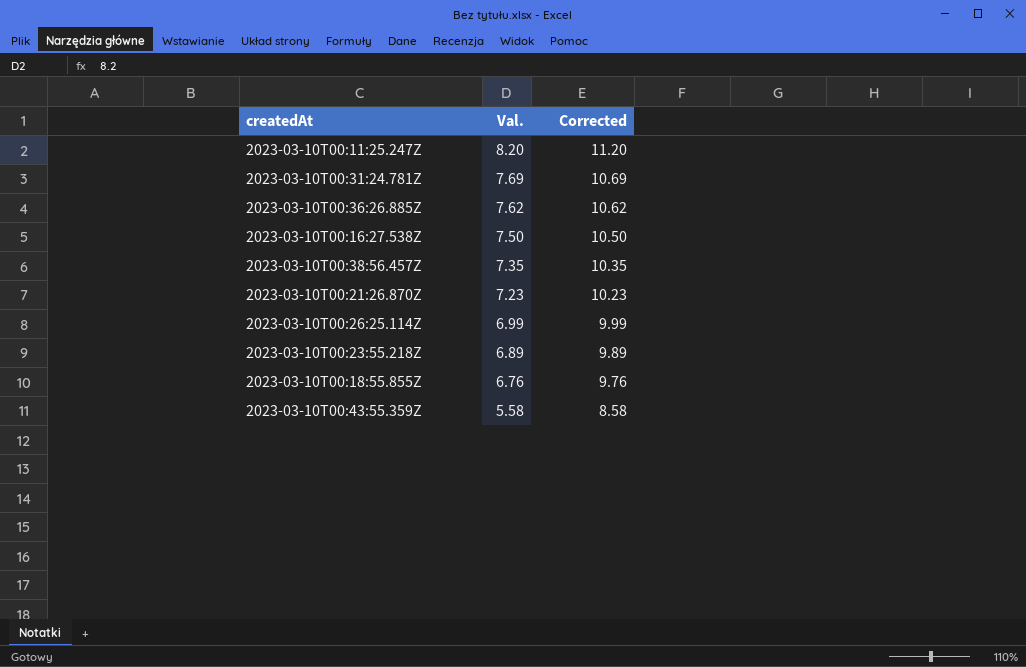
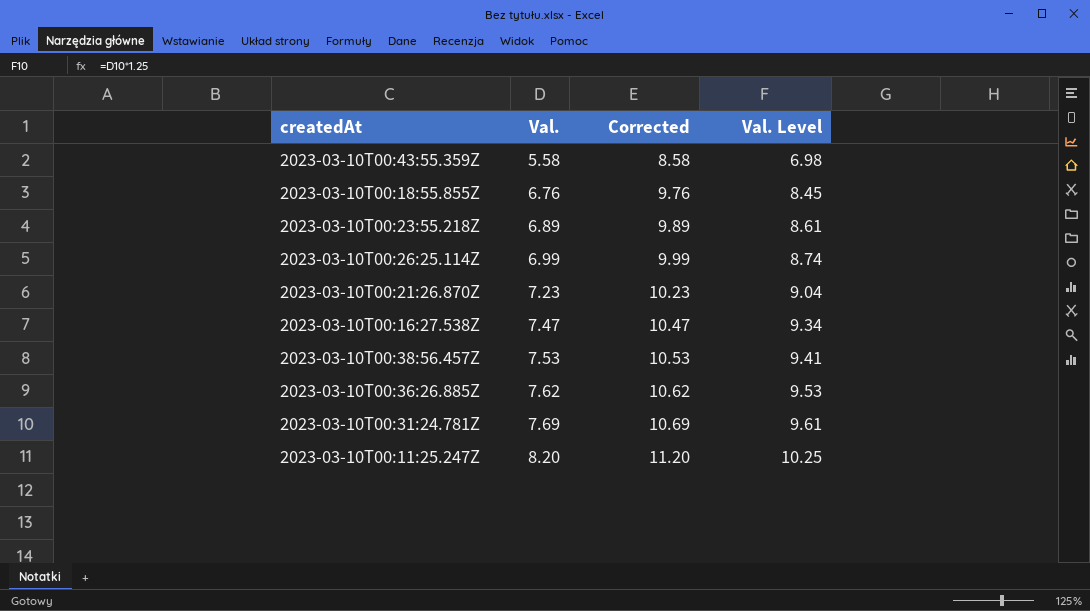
row order: Val. descending -> Val. ascending
column Val. Level | formula: none -> [Val.] * 1.25
2023-03-10T00:16:27.538Z | Val.: 7.50 -> 7.47
2023-03-10T00:16:27.538Z | Corrected: 10.50 -> 10.47
2023-03-10T00:38:56.457Z | Val.: 7.35 -> 7.53
2023-03-10T00:38:56.457Z | Corrected: 10.35 -> 10.53

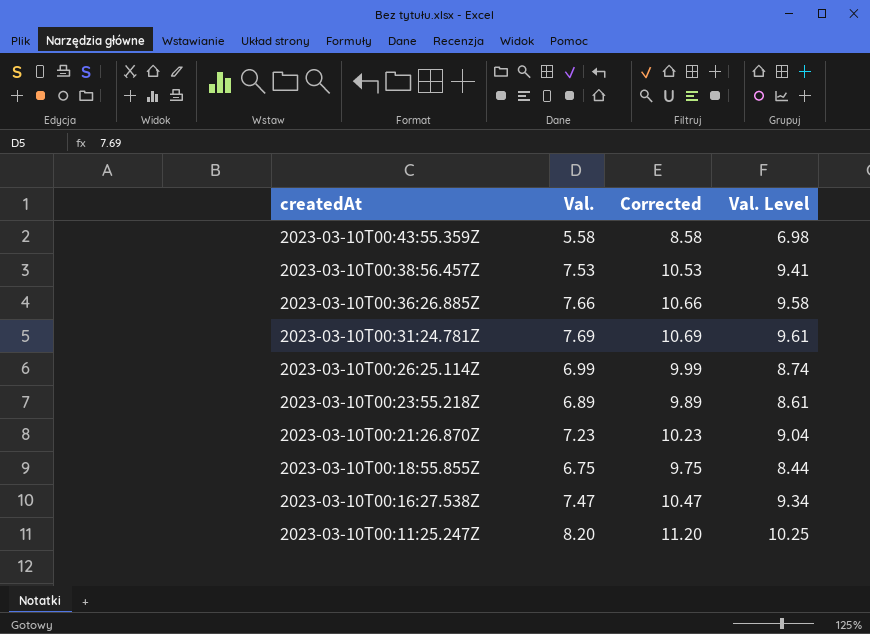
row order: Val. ascending -> createdAt descending
2023-03-10T00:36:26.885Z | Val.: 7.62 -> 7.66
2023-03-10T00:36:26.885Z | Corrected: 10.62 -> 10.66
2023-03-10T00:36:26.885Z | Val. Level: 9.53 -> 9.58
2023-03-10T00:18:55.855Z | Val.: 6.76 -> 6.75
2023-03-10T00:18:55.855Z | Corrected: 9.76 -> 9.75
2023-03-10T00:18:55.855Z | Val. Level: 8.45 -> 8.44

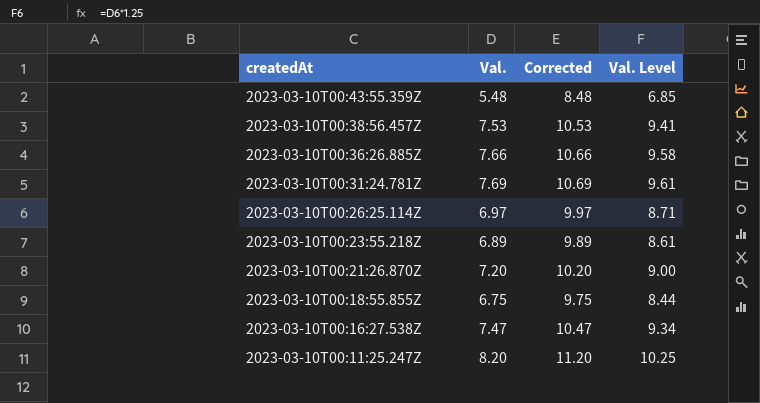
2023-03-10T00:43:55.359Z | Val.: 5.58 -> 5.48
2023-03-10T00:43:55.359Z | Corrected: 8.58 -> 8.48
2023-03-10T00:43:55.359Z | Val. Level: 6.98 -> 6.85
2023-03-10T00:26:25.114Z | Val.: 6.99 -> 6.97
2023-03-10T00:26:25.114Z | Corrected: 9.99 -> 9.97
2023-03-10T00:26:25.114Z | Val. Level: 8.74 -> 8.71
2023-03-10T00:21:26.870Z | Val.: 7.23 -> 7.20
2023-03-10T00:21:26.870Z | Corrected: 10.23 -> 10.20
2023-03-10T00:21:26.870Z | Val. Level: 9.04 -> 9.00

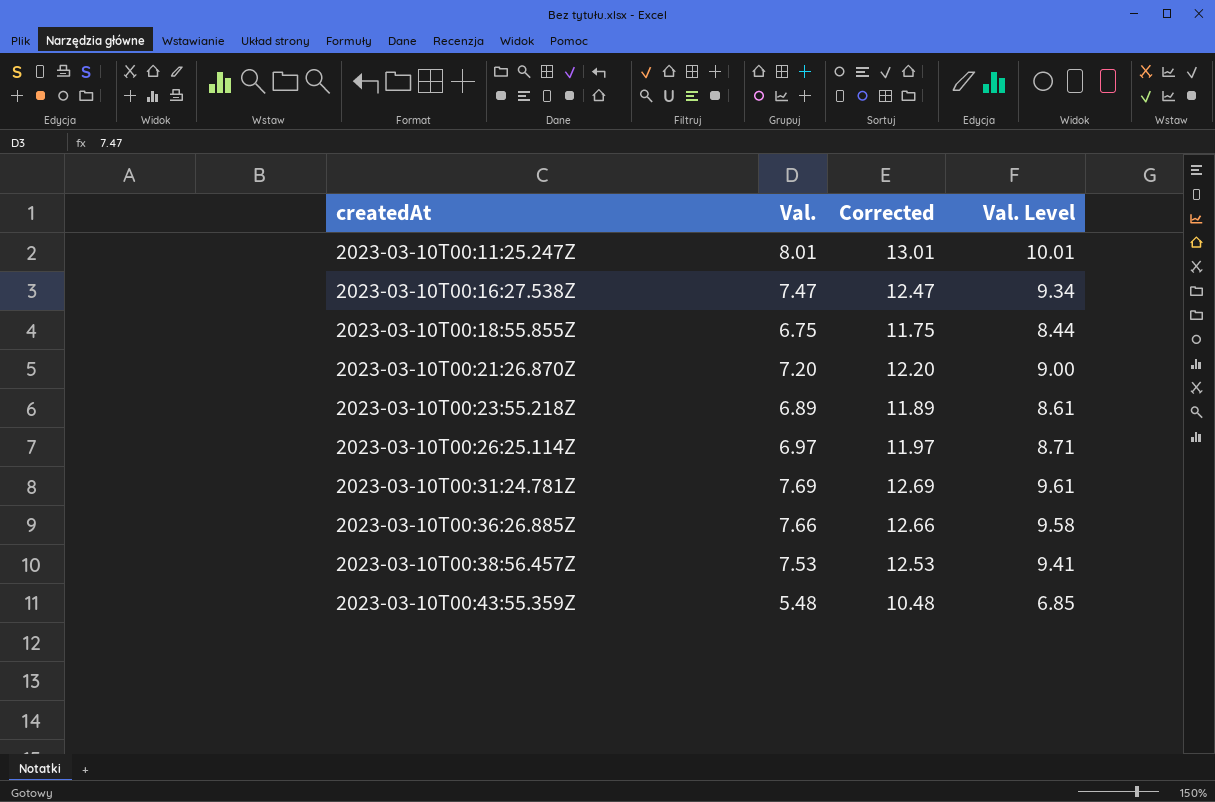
row order: createdAt descending -> createdAt ascending
column Corrected | formula: [Val.] + 3 -> [Val.] + 5
2023-03-10T00:11:25.247Z | Val.: 8.20 -> 8.01
2023-03-10T00:11:25.247Z | Val. Level: 10.25 -> 10.01

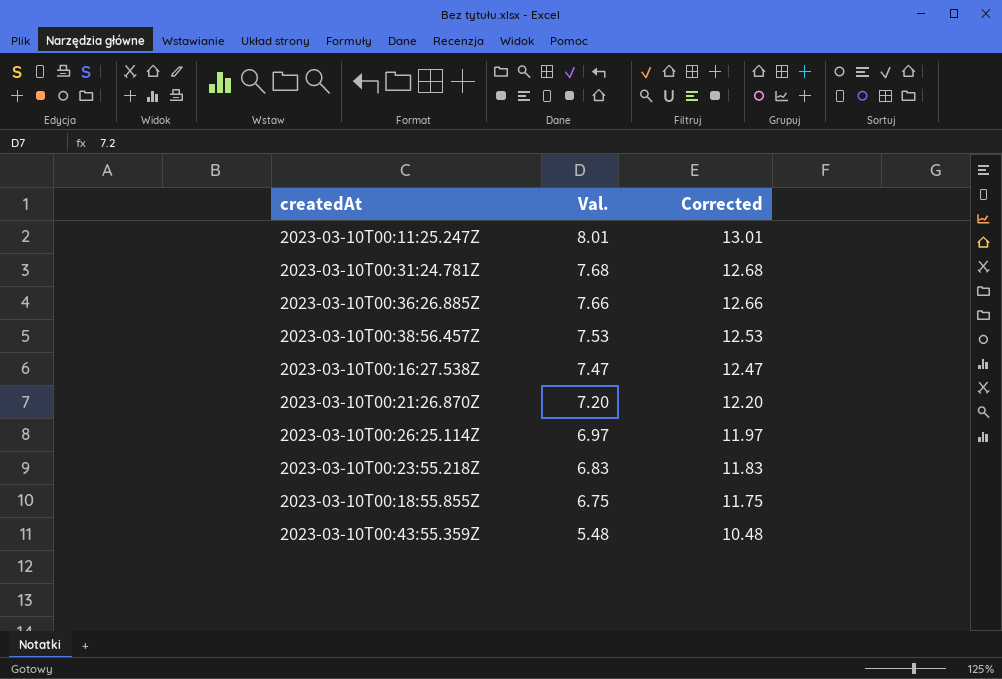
row order: createdAt ascending -> Val. descending
column Val. Level | formula: [Val.] * 1.25 -> none
2023-03-10T00:31:24.781Z | Val.: 7.69 -> 7.68
2023-03-10T00:31:24.781Z | Corrected: 12.69 -> 12.68
2023-03-10T00:23:55.218Z | Val.: 6.89 -> 6.83
2023-03-10T00:23:55.218Z | Corrected: 11.89 -> 11.83

